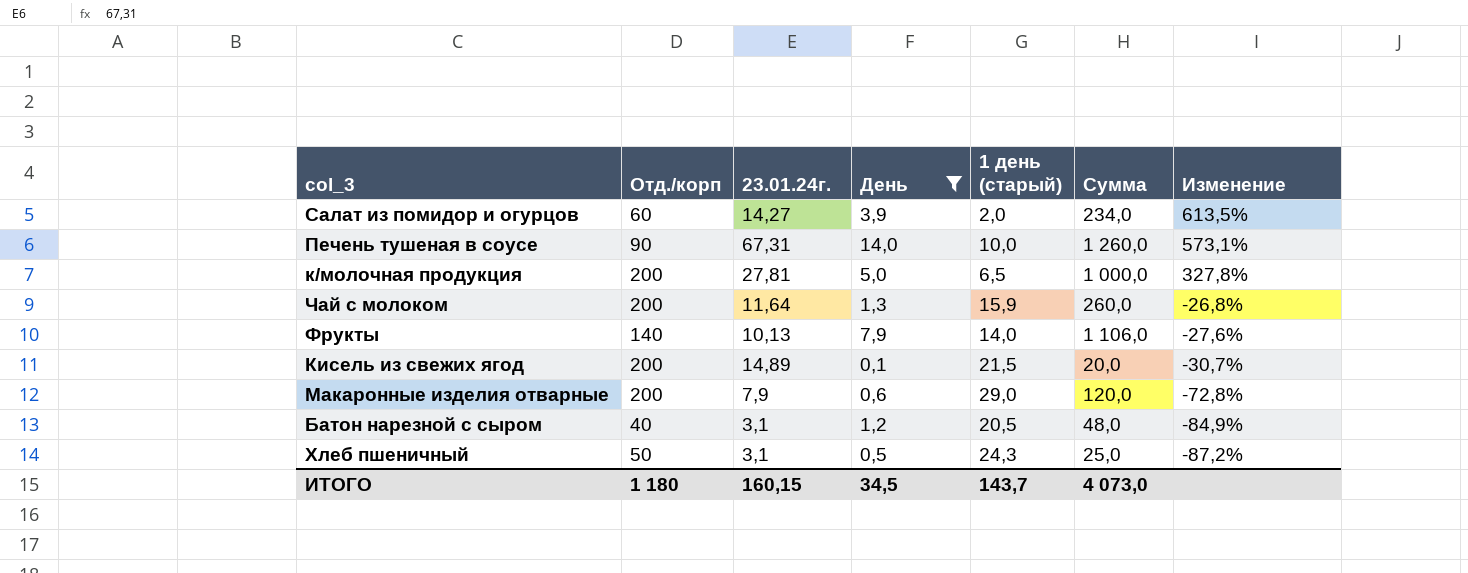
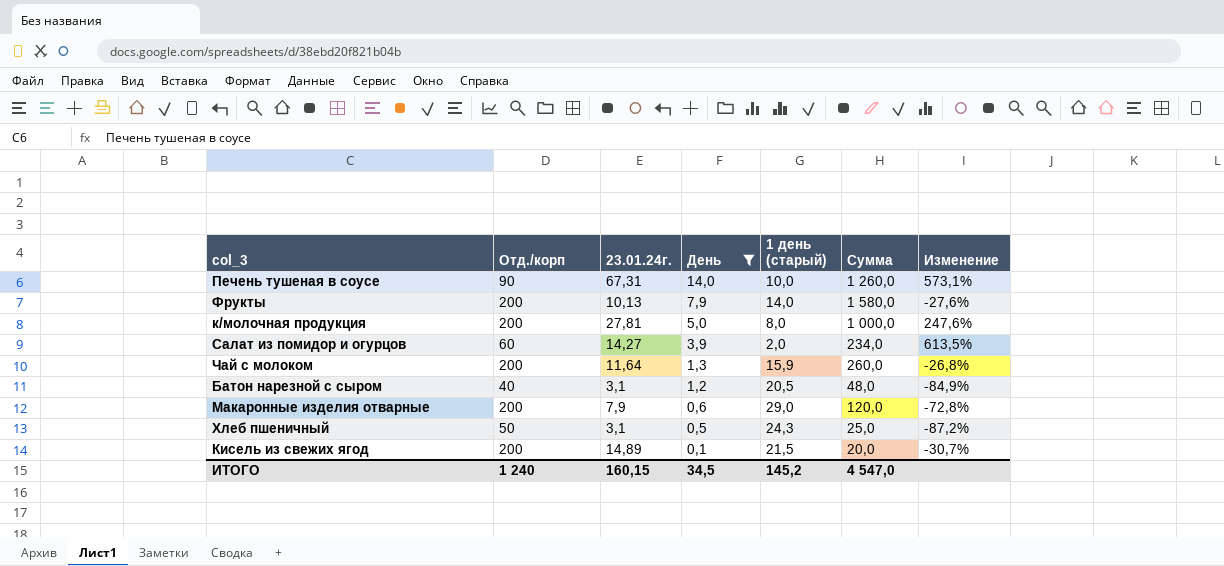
row order: Изменение descending -> День descending
Фрукты | Отд./корп: 140 -> 200
Фрукты | Сумма: 1 106,0 -> 1 580,0
к/молочная продукция | 1 день (старый): 6,5 -> 8,0
к/молочная продукция | Изменение: 327,8% -> 247,6%
ИТОГО | Отд./корп: 1 180 -> 1 240
ИТОГО | 1 день (старый): 143,7 -> 145,2
ИТОГО | Сумма: 4 073,0 -> 4 547,0

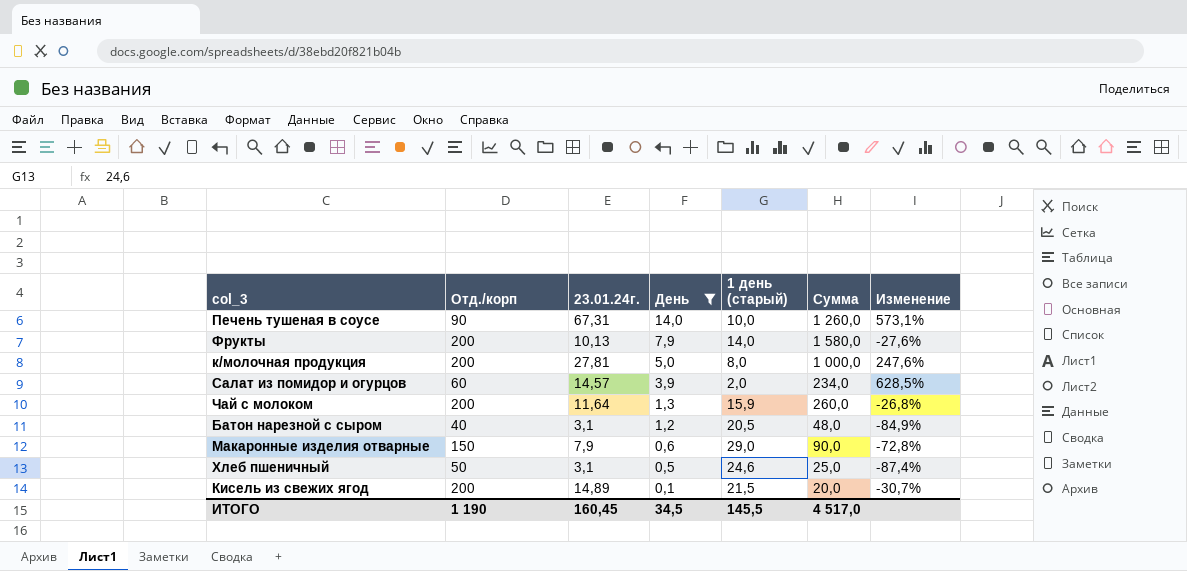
Салат из помидор и огурцов | 23.01.24г.: 14,27 -> 14,57
Салат из помидор и огурцов | Изменение: 613,5% -> 628,5%
Макаронные изделия отварные | Отд./корп: 200 -> 150
Макаронные изделия отварные | Сумма: 120,0 -> 90,0
Хлеб пшеничный | 1 день (старый): 24,3 -> 24,6
Хлеб пшеничный | Изменение: -87,2% -> -87,4%
ИТОГО | Отд./корп: 1 240 -> 1 190
ИТОГО | 23.01.24г.: 160,15 -> 160,45
ИТОГО | 1 день (старый): 145,2 -> 145,5
ИТОГО | Сумма: 4 547,0 -> 4 517,0

